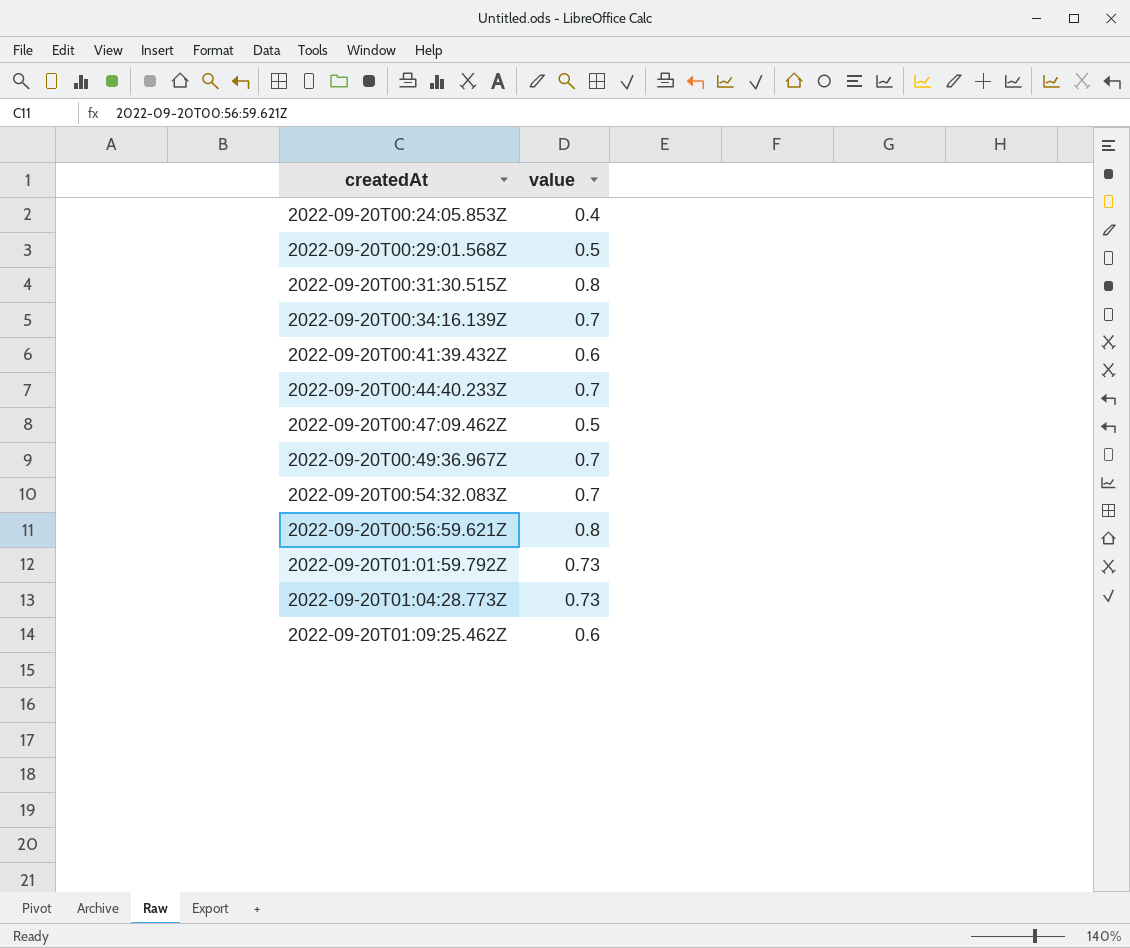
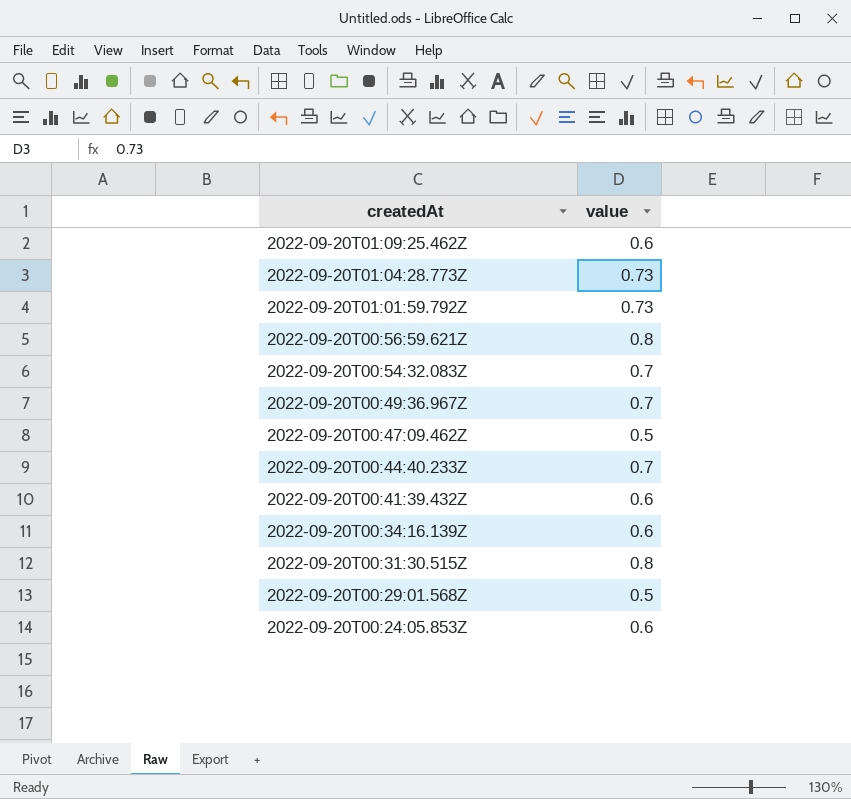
row order: createdAt ascending -> createdAt descending
2022-09-20T00:34:16.139Z | value: 0.7 -> 0.6
2022-09-20T00:24:05.853Z | value: 0.4 -> 0.6

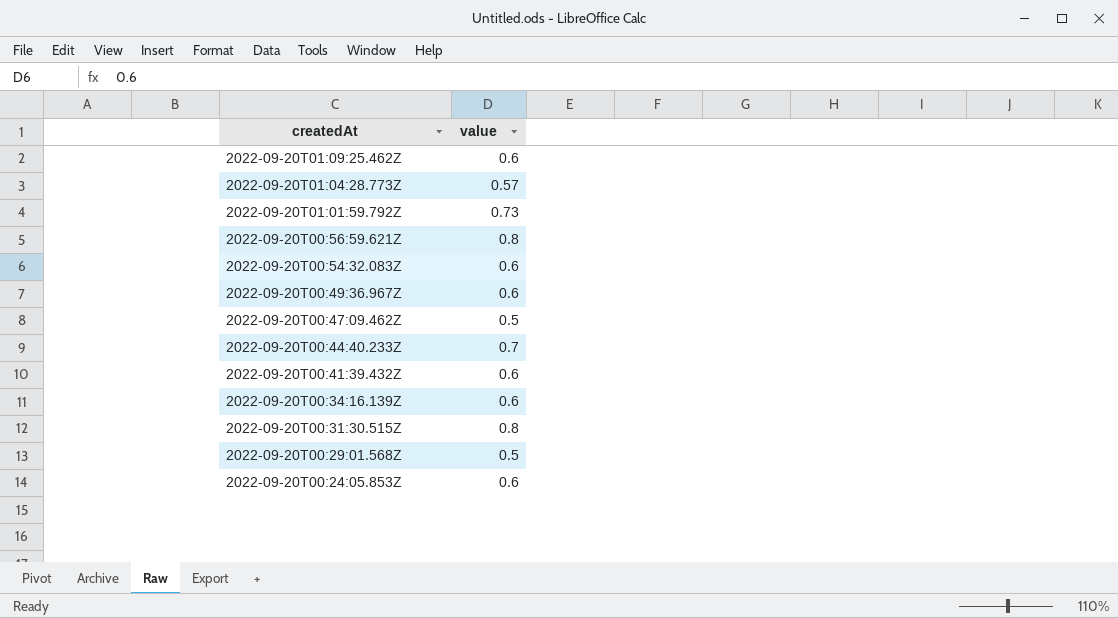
2022-09-20T01:04:28.773Z | value: 0.73 -> 0.57
2022-09-20T00:54:32.083Z | value: 0.7 -> 0.6
2022-09-20T00:49:36.967Z | value: 0.7 -> 0.6

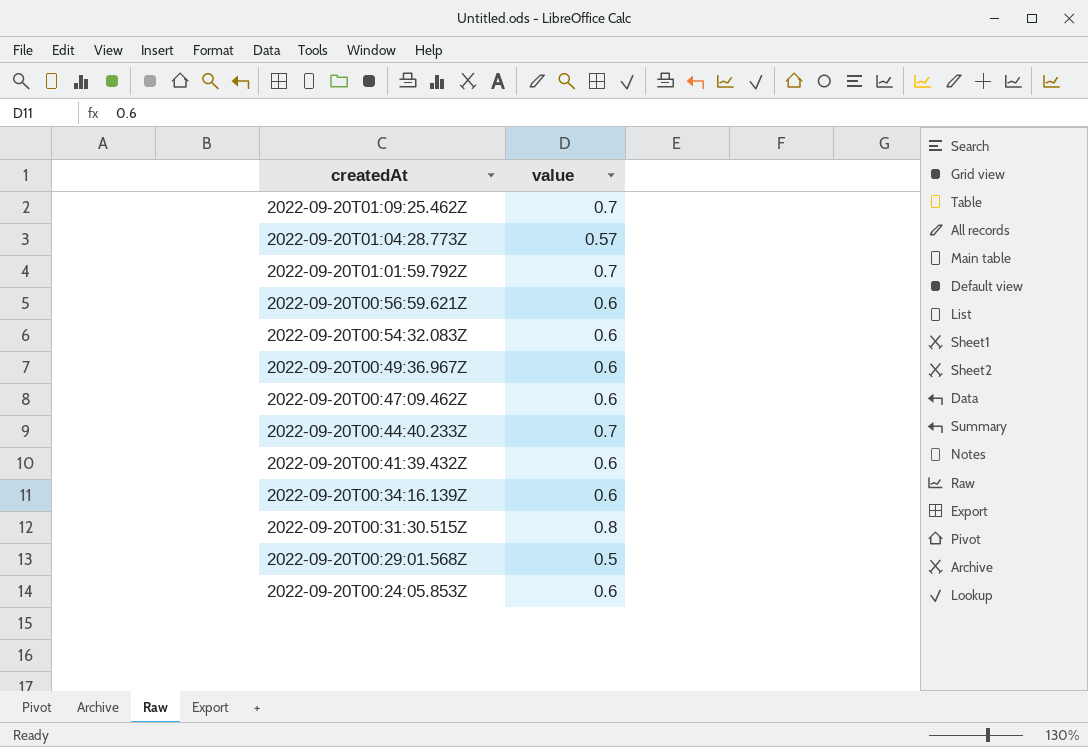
2022-09-20T01:09:25.462Z | value: 0.6 -> 0.7
2022-09-20T01:01:59.792Z | value: 0.73 -> 0.7
2022-09-20T00:56:59.621Z | value: 0.8 -> 0.6
2022-09-20T00:47:09.462Z | value: 0.5 -> 0.6

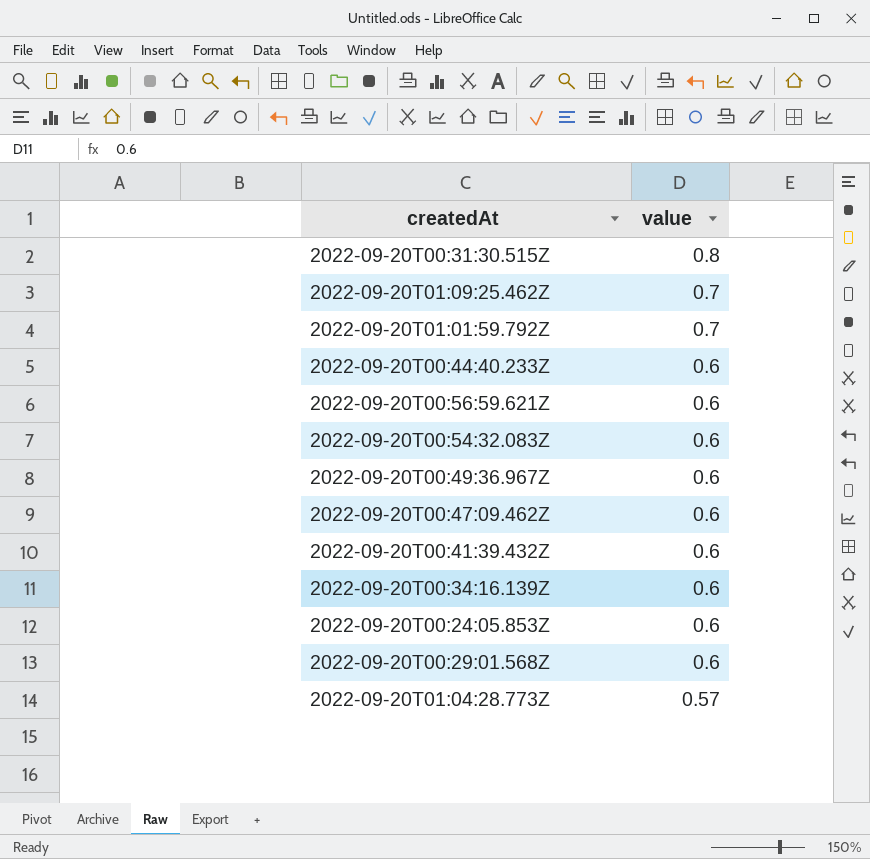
row order: createdAt descending -> value descending
2022-09-20T00:44:40.233Z | value: 0.7 -> 0.6
2022-09-20T00:29:01.568Z | value: 0.5 -> 0.6

